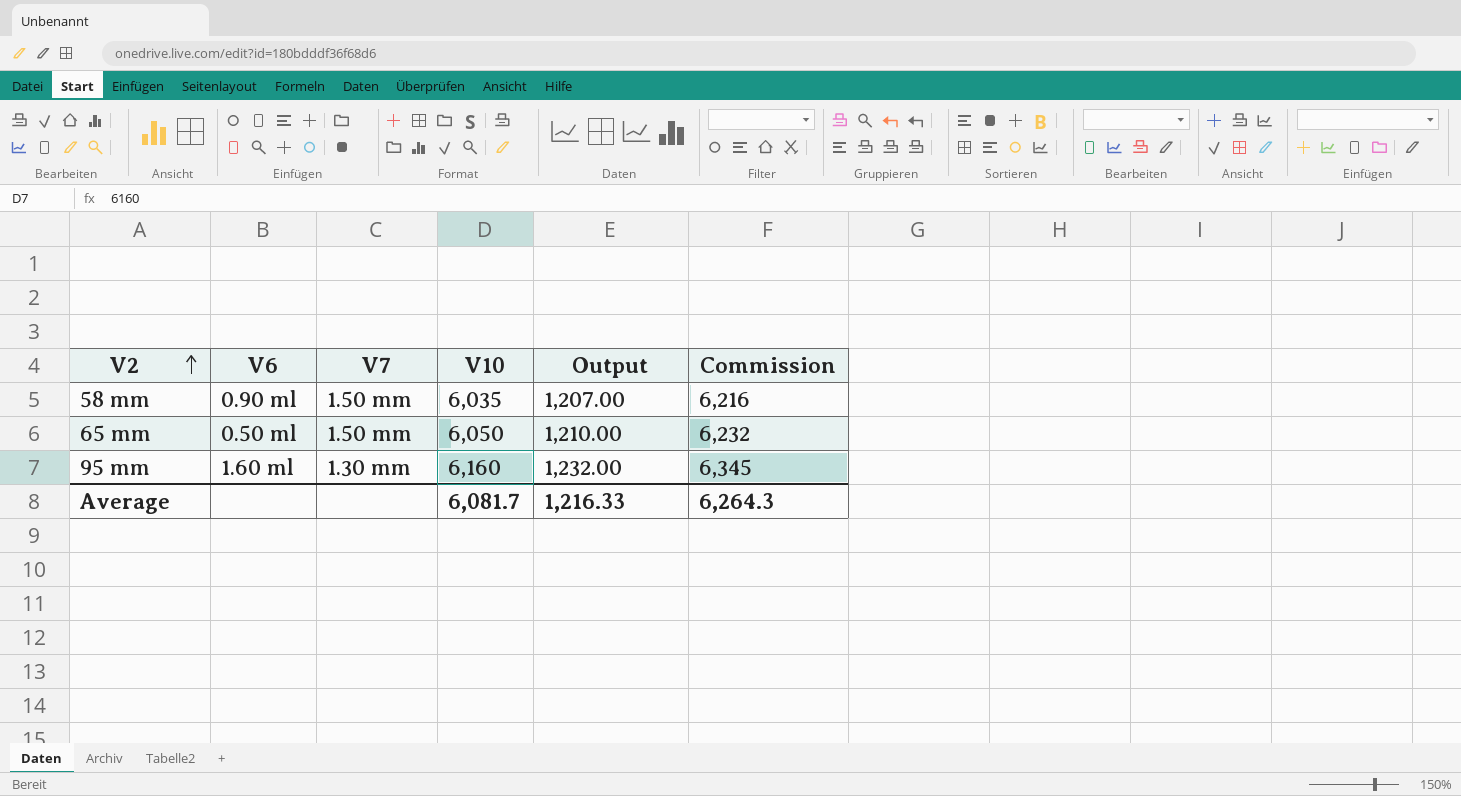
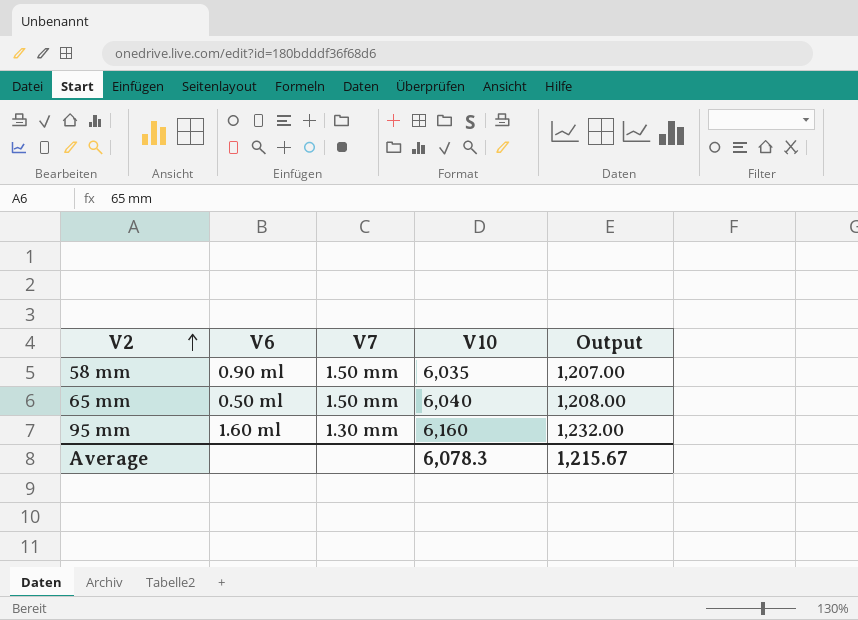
column Commission | formula: [V10] * 1.03 -> none
65 mm | V10: 6,050 -> 6,040
65 mm | Output: 1,210.00 -> 1,208.00
Average | V10: 6,081.7 -> 6,078.3
Average | Output: 1,216.33 -> 1,215.67

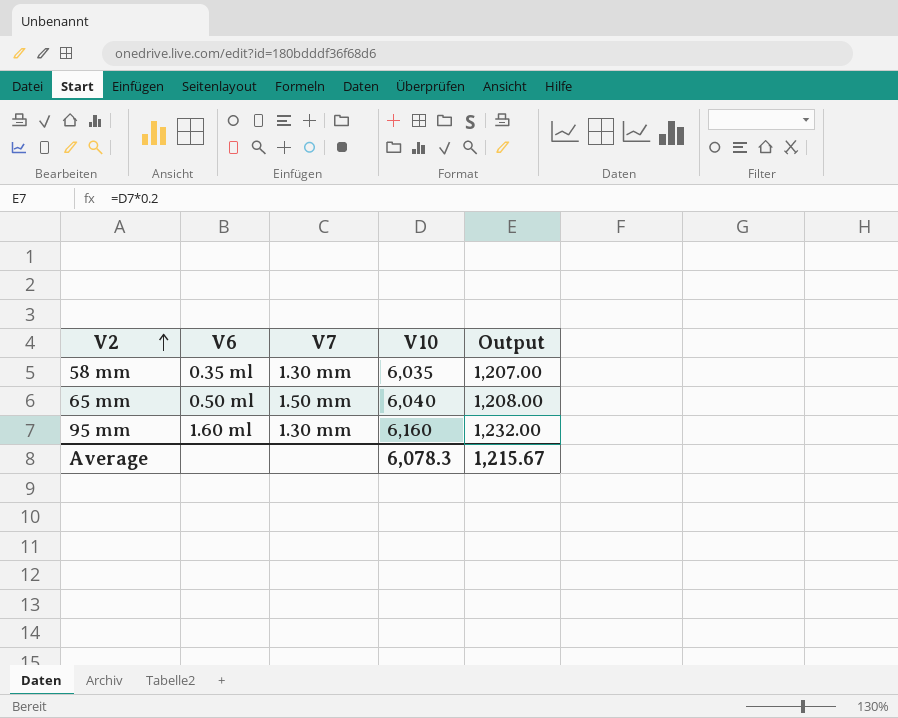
58 mm | V6: 0.90 ml -> 0.35 ml
58 mm | V7: 1.50 mm -> 1.30 mm

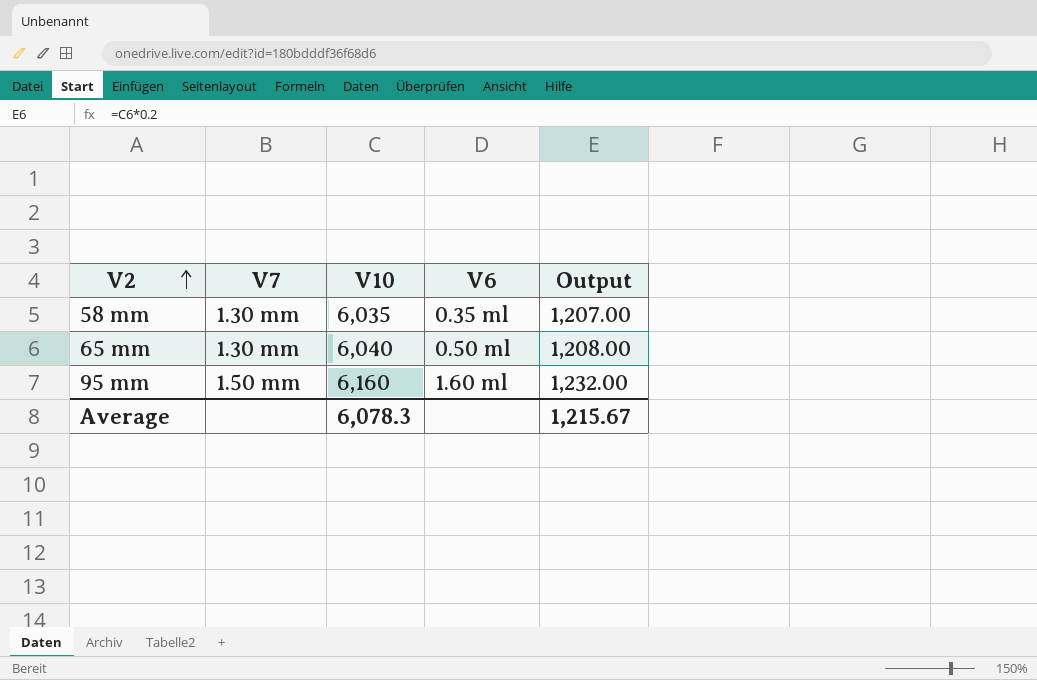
column V6 | position: 2 -> 4
65 mm | V7: 1.50 mm -> 1.30 mm
95 mm | V7: 1.30 mm -> 1.50 mm

